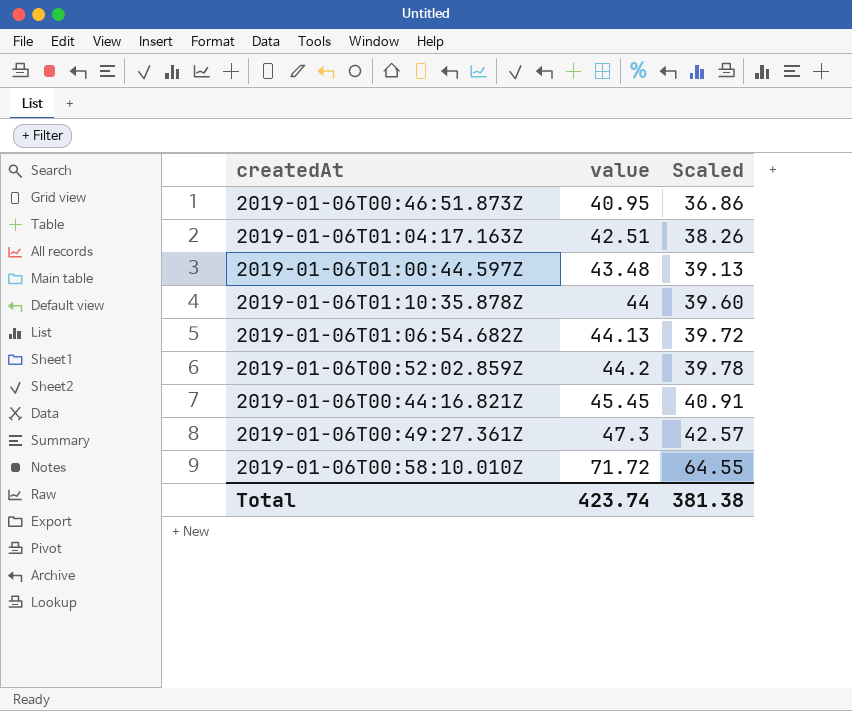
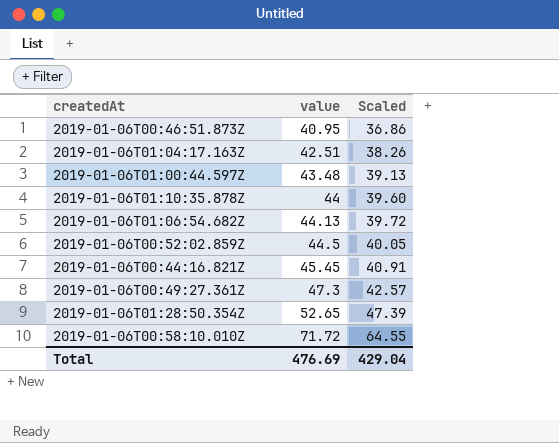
2019-01-06T00:52:02.859Z | value: 44.2 -> 44.5
2019-01-06T00:52:02.859Z | Scaled: 39.78 -> 40.05
row 2019-01-06T01:28:50.354Z: none -> 52.65 | 47.39
Total | value: 423.74 -> 476.69
Total | Scaled: 381.38 -> 429.04

